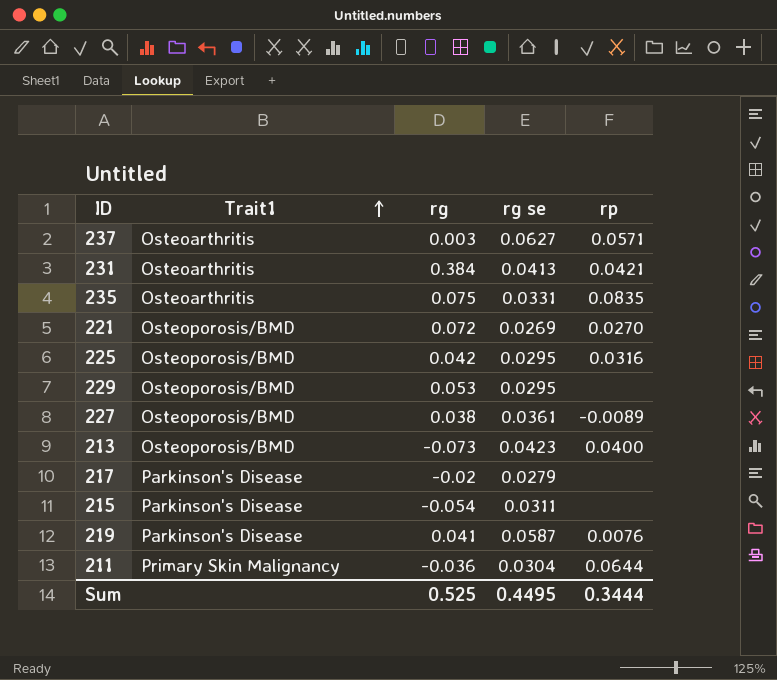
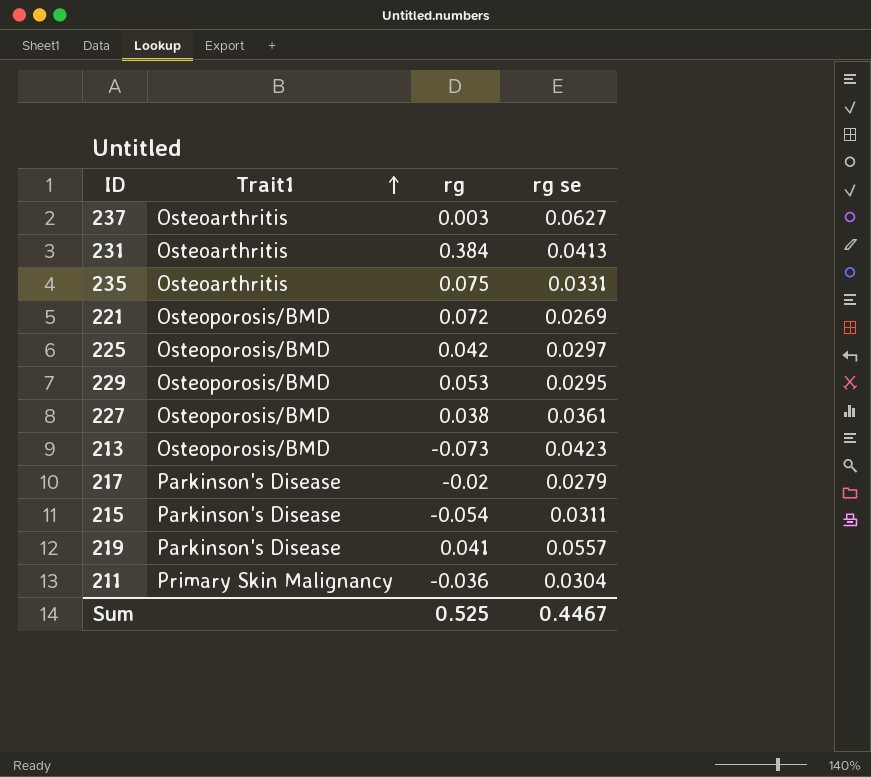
column rp | position: 5 -> none
225 | rg se: 0.0295 -> 0.0297
219 | rg se: 0.0587 -> 0.0557
Sum | rg se: 0.4495 -> 0.4467

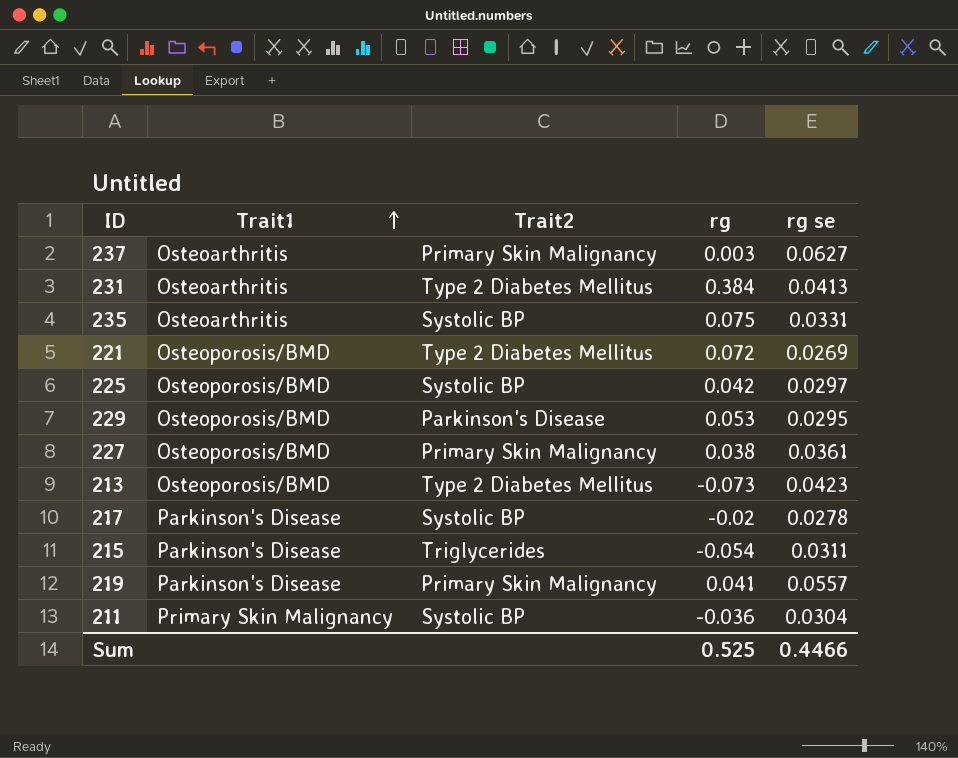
column Trait2 | position: none -> 3
217 | rg se: 0.0279 -> 0.0278
Sum | rg se: 0.4467 -> 0.4466

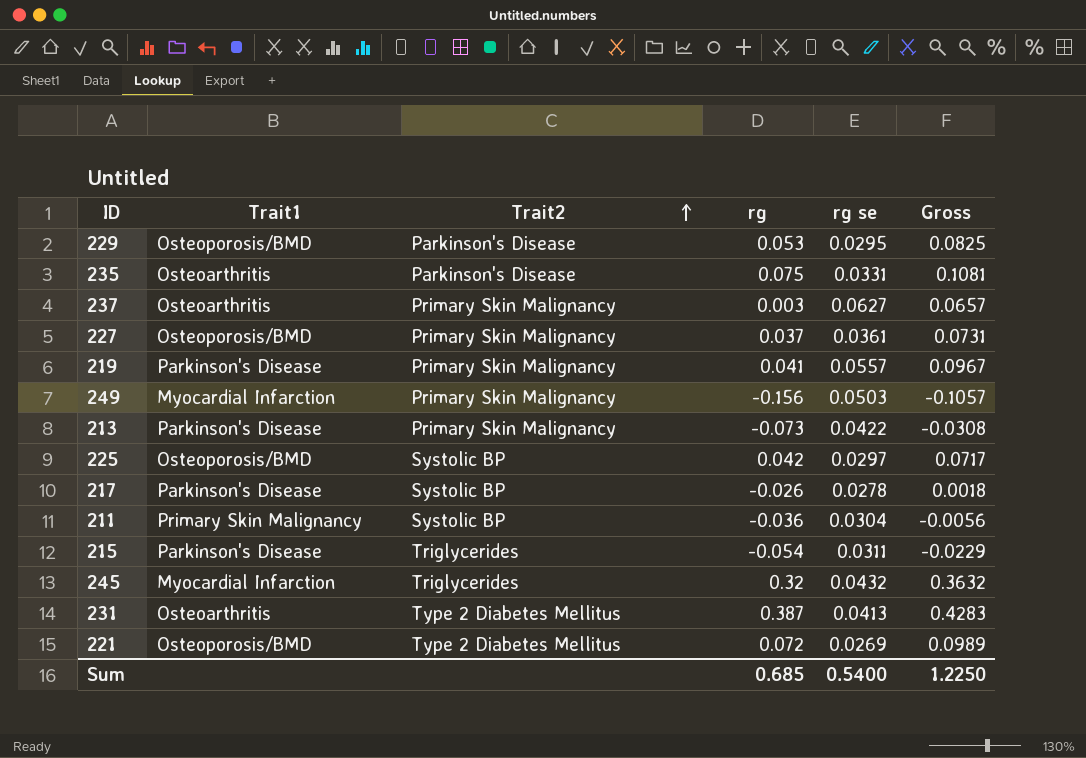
row order: Trait1 ascending -> Trait2 ascending
column Gross | formula: none -> [rg] + [rg se]
235 | Trait2: Systolic BP -> Parkinson's Disease
227 | rg: 0.038 -> 0.037
row 249: none -> Myocardial Infarction | Primary Skin Malignancy | -0.156 | 0.0503 | -0.1057
213 | Trait1: Osteoporosis/BMD -> Parkinson's Disease
213 | Trait2: Type 2 Diabetes Mellitus -> Primary Skin Malignancy
213 | rg se: 0.0423 -> 0.0422
217 | rg: -0.02 -> -0.026
row 245: none -> Myocardial Infarction | Triglycerides | 0.32 | 0.0432 | 0.3632
231 | rg: 0.384 -> 0.387
Sum | rg: 0.525 -> 0.685
Sum | rg se: 0.4466 -> 0.5400

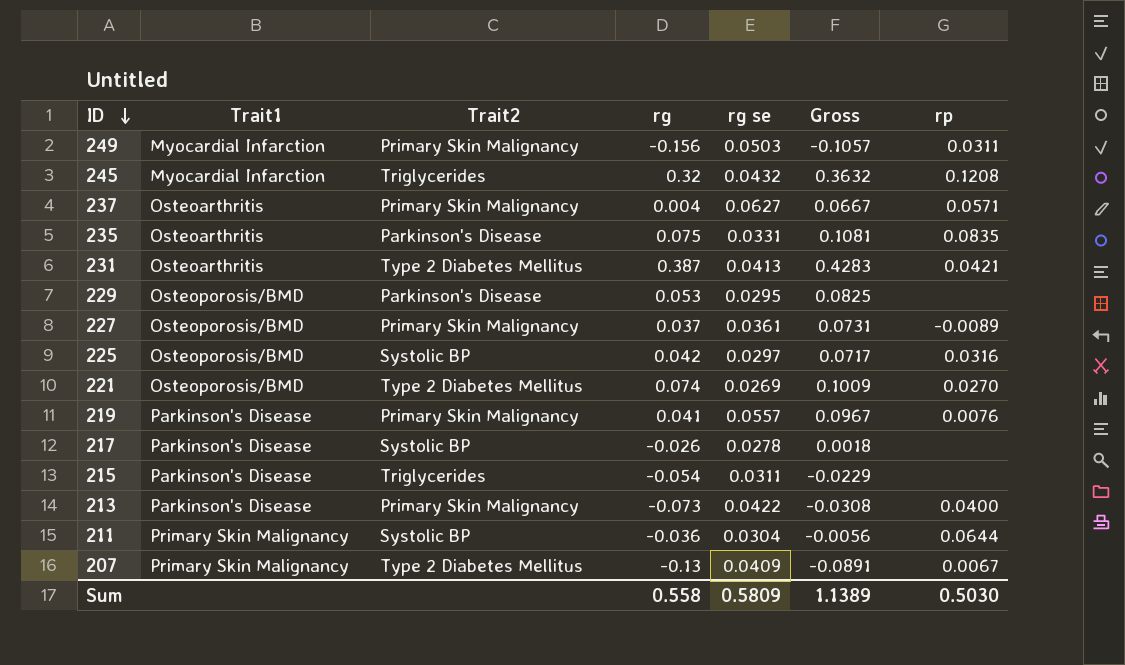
row order: Trait2 ascending -> ID descending
column rp | position: none -> 7
237 | rg: 0.003 -> 0.004
237 | Gross: 0.0657 -> 0.0667
221 | rg: 0.072 -> 0.074
221 | Gross: 0.0989 -> 0.1009
row 207: none -> Primary Skin Malignancy | Type 2 Diabetes Mellitus | -0.13 | 0.0409 | -0.0891 | 0.0067
Sum | rg: 0.685 -> 0.558
Sum | rg se: 0.5400 -> 0.5809
Sum | Gross: 1.2250 -> 1.1389

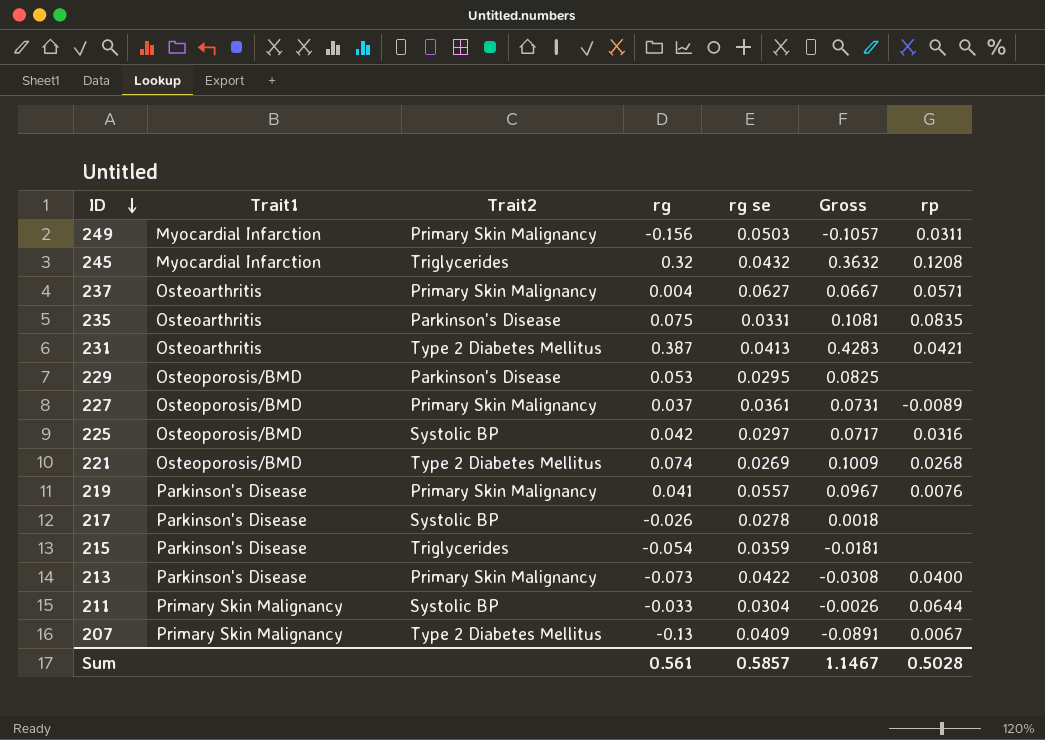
221 | rp: 0.0270 -> 0.0268
215 | rg se: 0.0311 -> 0.0359
215 | Gross: -0.0229 -> -0.0181
211 | rg: -0.036 -> -0.033
211 | Gross: -0.0056 -> -0.0026
Sum | rg: 0.558 -> 0.561
Sum | rg se: 0.5809 -> 0.5857
Sum | Gross: 1.1389 -> 1.1467
Sum | rp: 0.5030 -> 0.5028

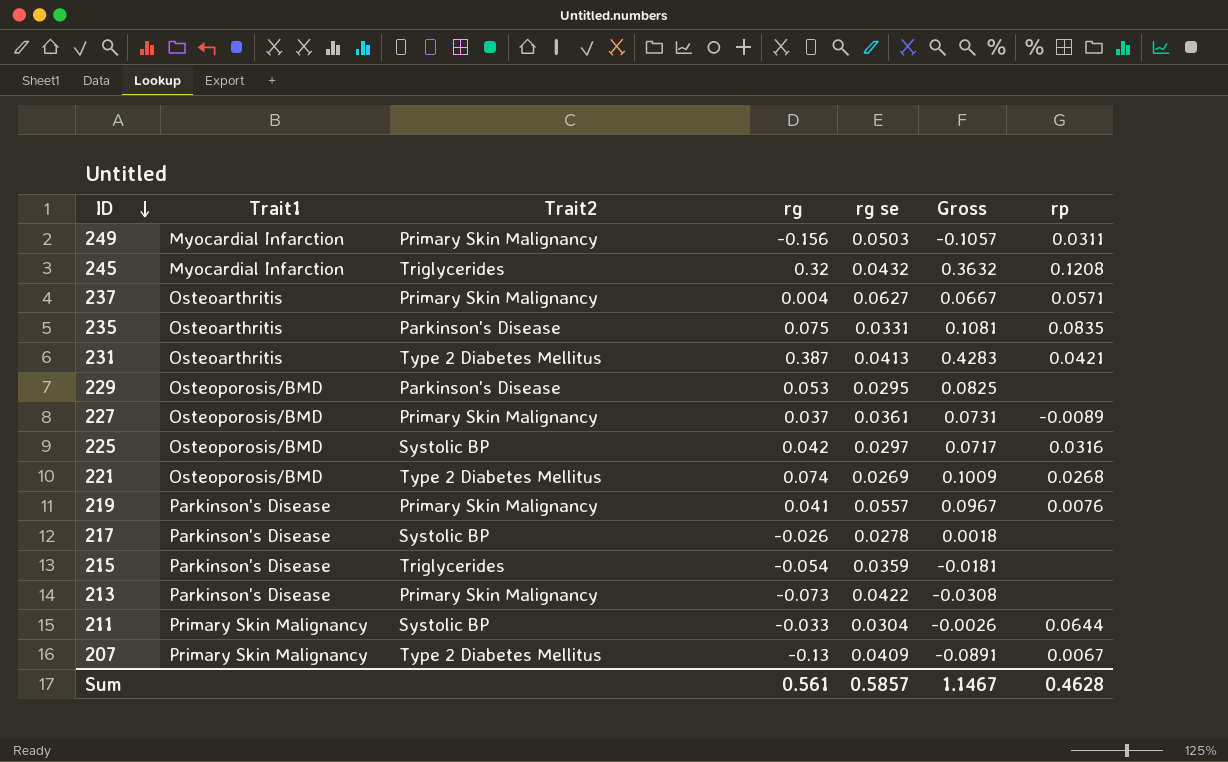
213 | rp: 0.0400 -> none
Sum | rp: 0.5028 -> 0.4628

